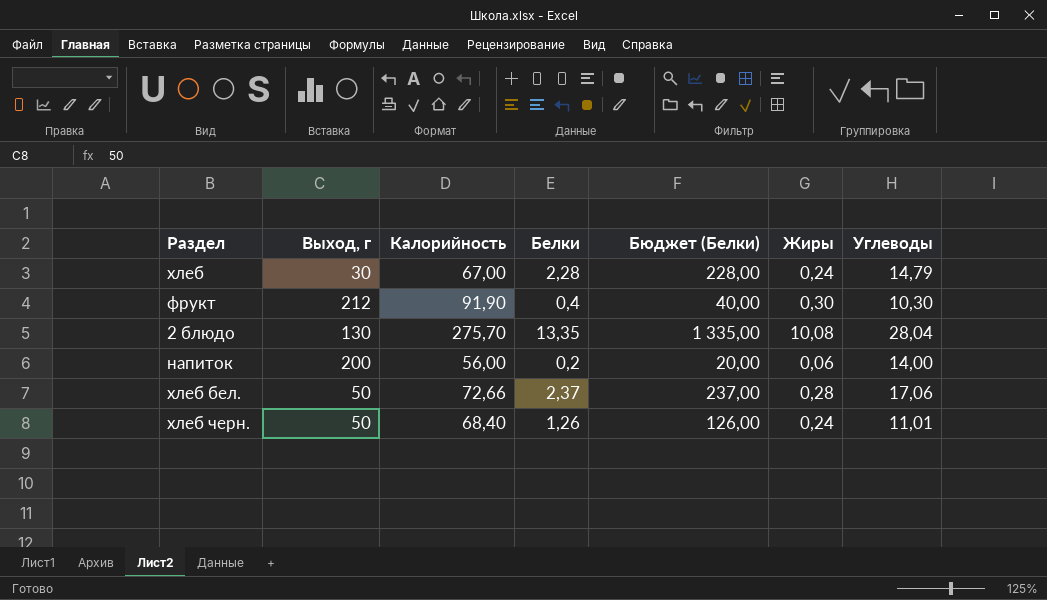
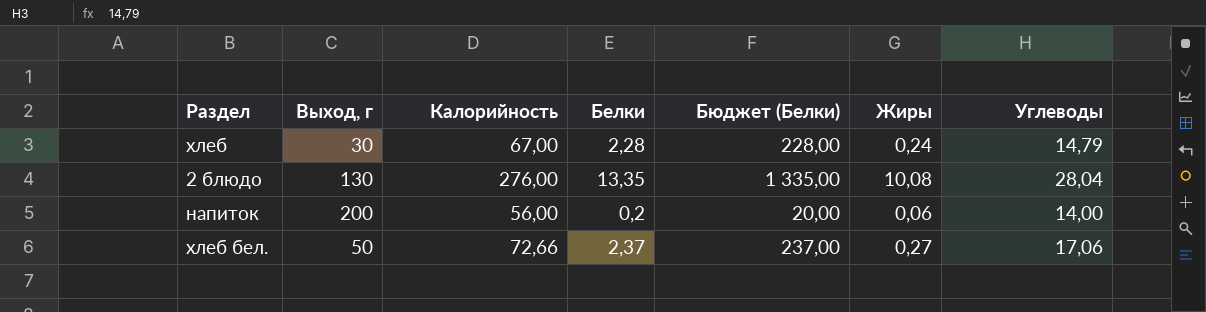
row фрукт: 212 | 91,90 | 0,4 | 40,00 | 0,30 | 10,30 -> none
row хлеб черн.: 50 | 68,40 | 1,26 | 126,00 | 0,24 | 11,01 -> none
2 блюдо | Калорийность: 275,70 -> 276,00
хлеб бел. | Жиры: 0,28 -> 0,27

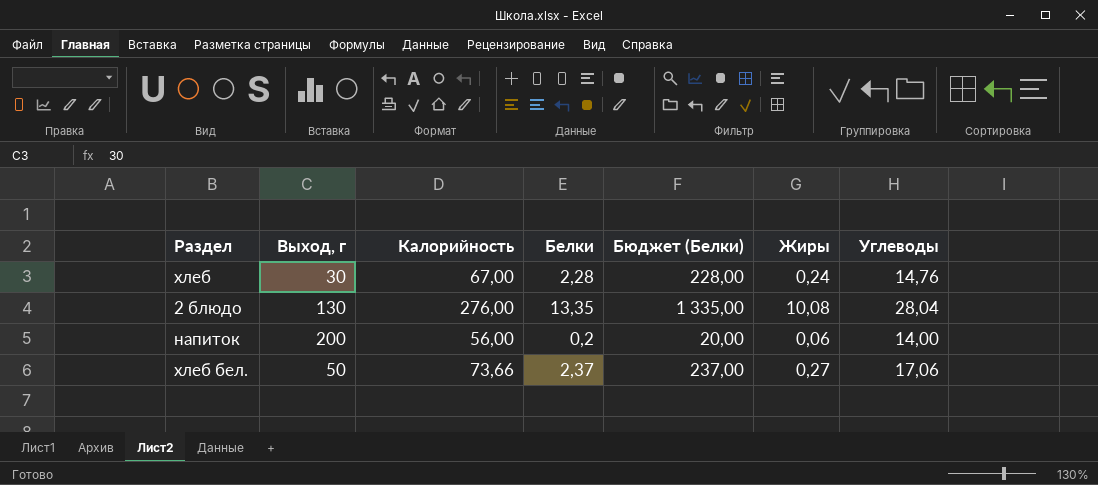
хлеб | Углеводы: 14,79 -> 14,76
хлеб бел. | Калорийность: 72,66 -> 73,66

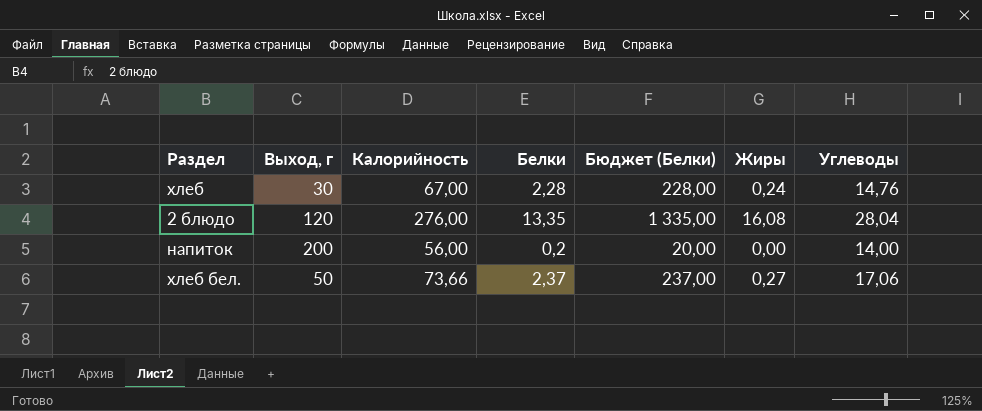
2 блюдо | Выход, г: 130 -> 120
2 блюдо | Жиры: 10,08 -> 16,08
напиток | Жиры: 0,06 -> 0,00

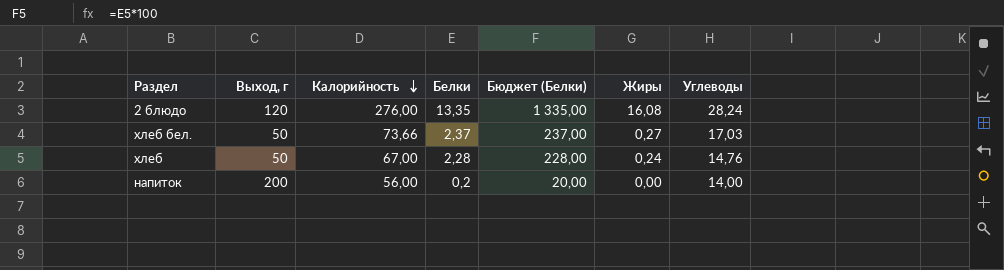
row order: none -> Калорийность descending
2 блюдо | Углеводы: 28,04 -> 28,24
хлеб бел. | Углеводы: 17,06 -> 17,03
хлеб | Выход, г: 30 -> 50

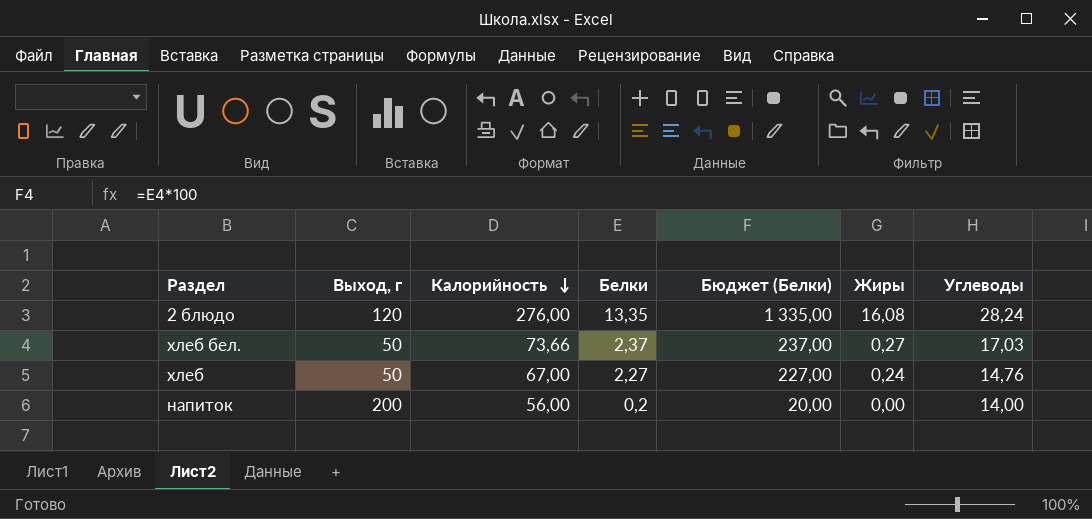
хлеб | Белки: 2,28 -> 2,27
хлеб | Бюджет (Белки): 228,00 -> 227,00

